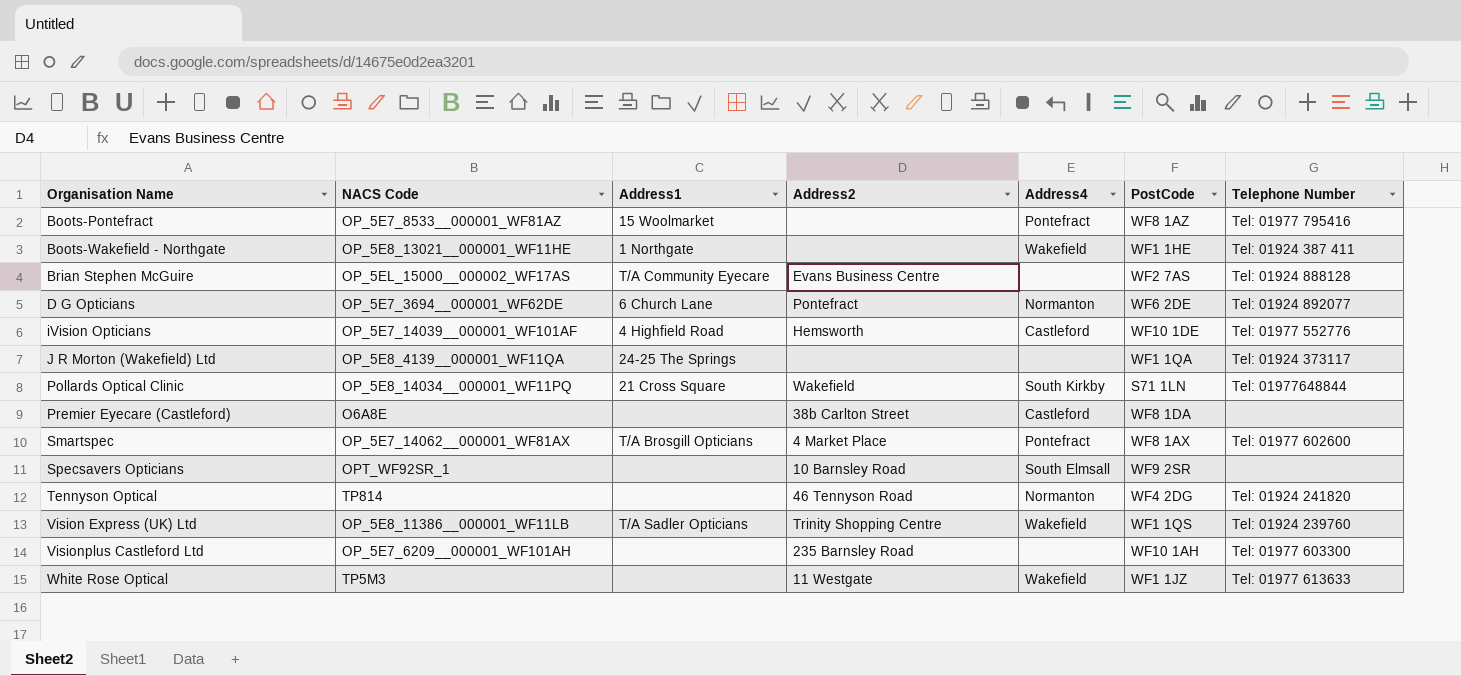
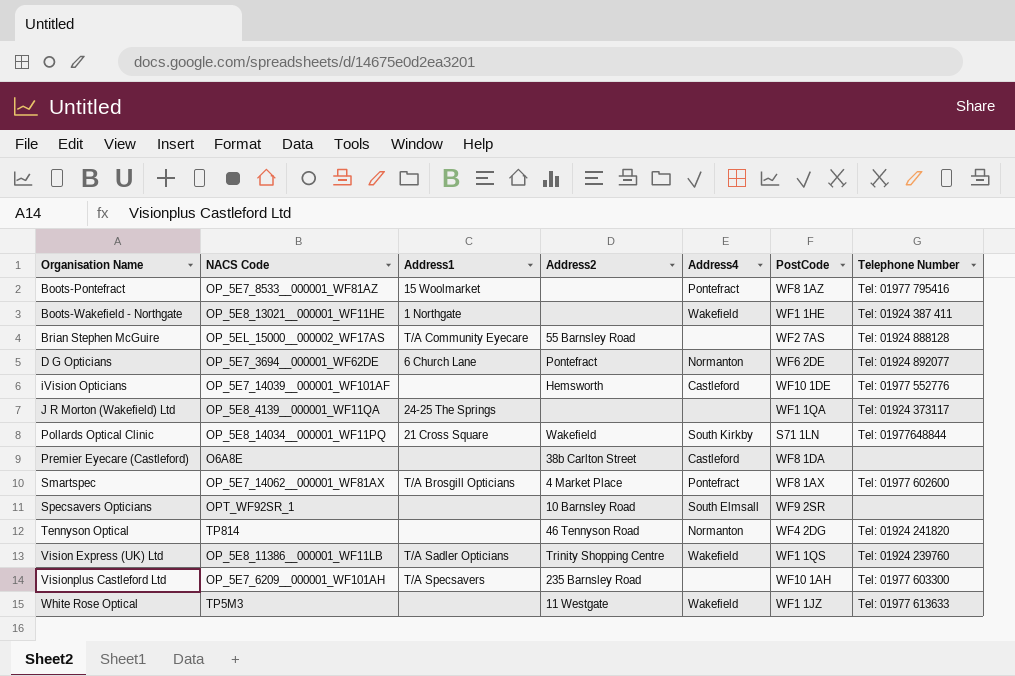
Brian Stephen McGuire | Address2: Evans Business Centre -> 55 Barnsley Road
iVision Opticians | Address1: 4 Highfield Road -> none
Visionplus Castleford Ltd | Address1: none -> T/A Specsavers

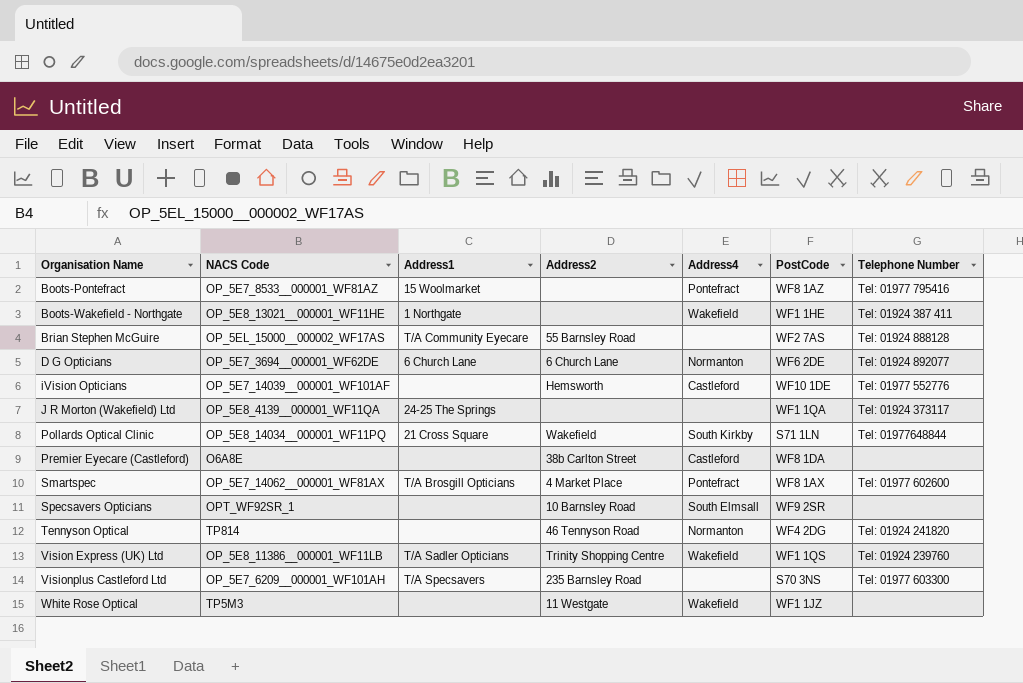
D G Opticians | Address2: Pontefract -> 6 Church Lane
Visionplus Castleford Ltd | PostCode: WF10 1AH -> S70 3NS
White Rose Optical | Telephone Number: Tel: 01977 613633 -> none

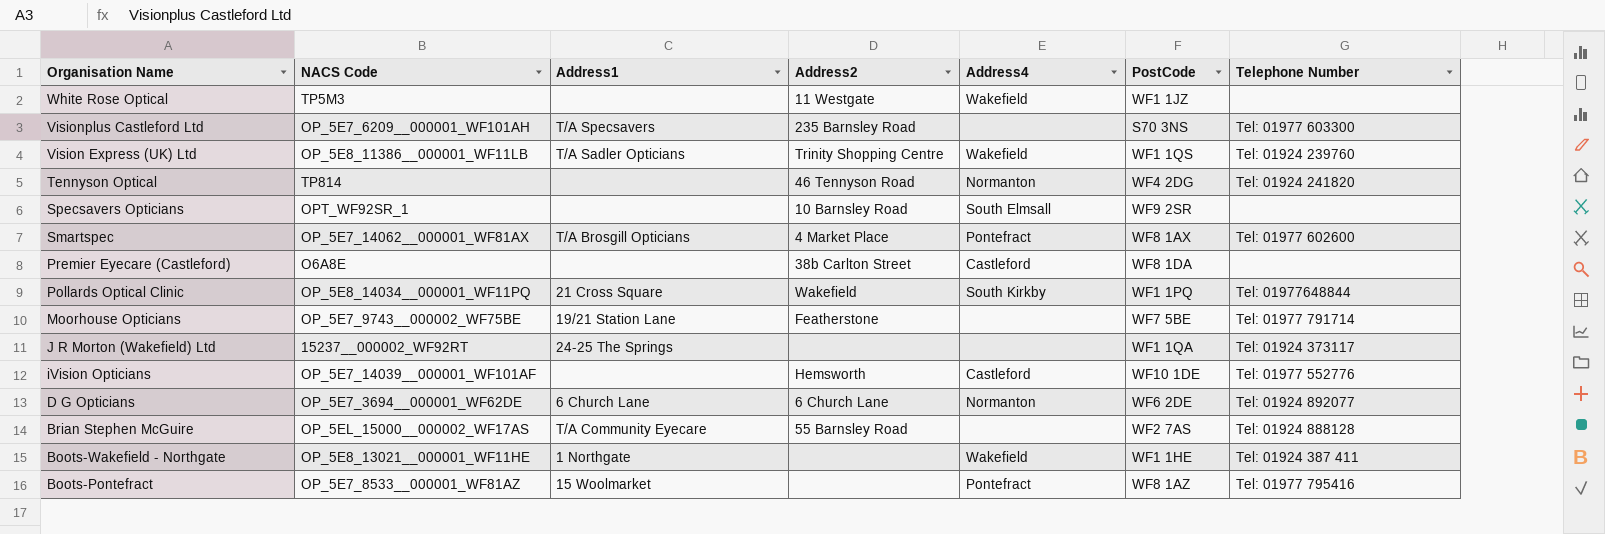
row order: Organisation Name ascending -> Organisation Name descending
Pollards Optical Clinic | PostCode: S71 1LN -> WF1 1PQ
row Moorhouse Opticians: none -> OP_5E7_9743__000002_WF75BE | 19/21 Station Lane | Featherstone | none | WF7 5BE | Tel: 01977 791714
J R Morton (Wakefield) Ltd | NACS Code: OP_5E8_4139__000001_WF11QA -> 15237__000002_WF92RT

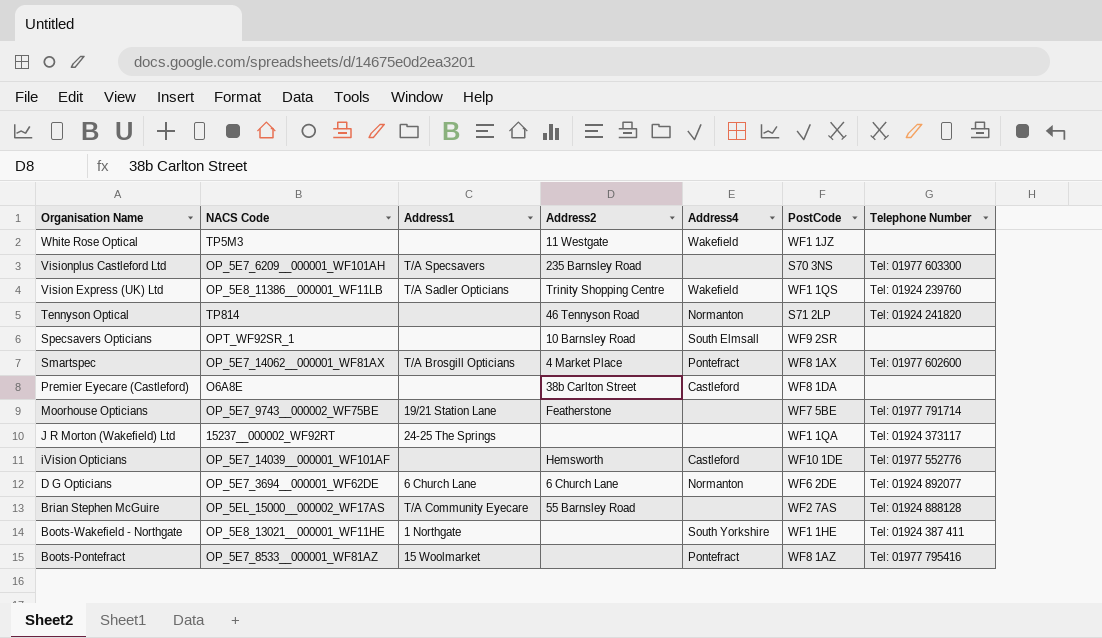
row Pollards Optical Clinic: OP_5E8_14034__000001_WF11PQ | 21 Cross Square | Wakefield | South Kirkby | WF1 1PQ | Tel: 01977648844 -> none
Tennyson Optical | PostCode: WF4 2DG -> S71 2LP
Boots-Wakefield - Northgate | Address4: Wakefield -> South Yorkshire

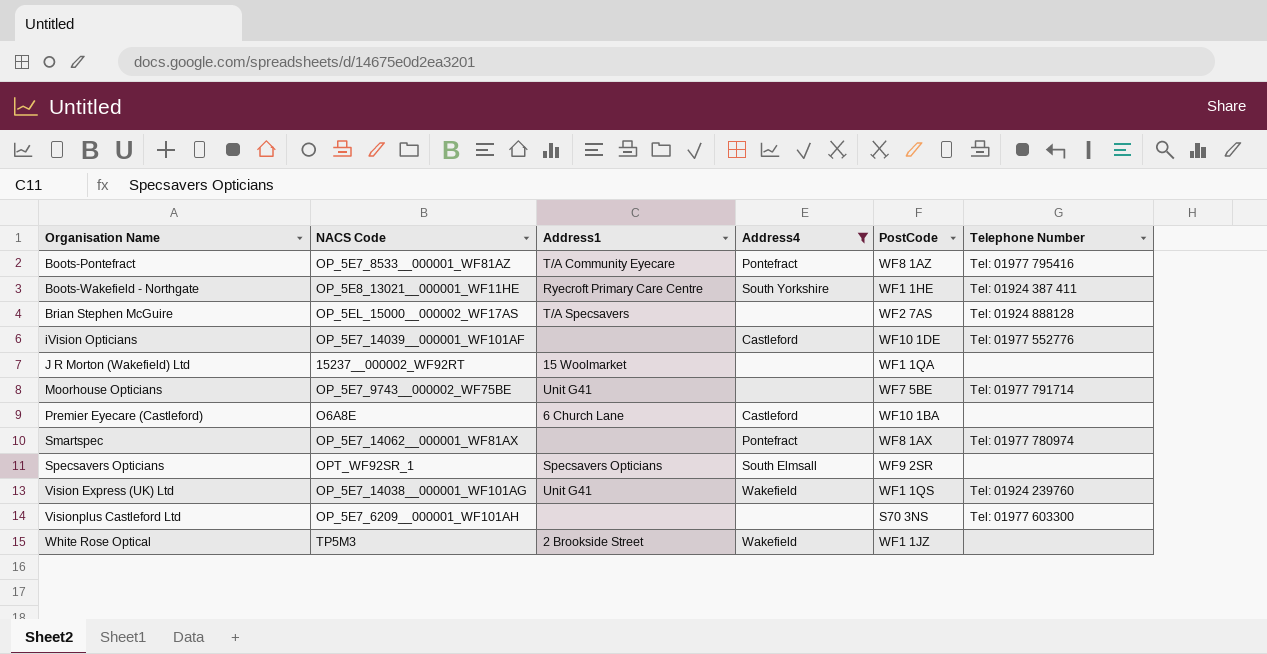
filter: none -> Address4 != Normanton
row order: Organisation Name descending -> Organisation Name ascending
column Address2 | position: 4 -> none
Boots-Pontefract | Address1: 15 Woolmarket -> T/A Community Eyecare
Boots-Wakefield - Northgate | Address1: 1 Northgate -> Ryecroft Primary Care Centre
Brian Stephen McGuire | Address1: T/A Community Eyecare -> T/A Specsavers
J R Morton (Wakefield) Ltd | Address1: 24-25 The Springs -> 15 Woolmarket
J R Morton (Wakefield) Ltd | Telephone Number: Tel: 01924 373117 -> none
Moorhouse Opticians | Address1: 19/21 Station Lane -> Unit G41
Premier Eyecare (Castleford) | Address1: none -> 6 Church Lane
Premier Eyecare (Castleford) | PostCode: WF8 1DA -> WF10 1BA
Smartspec | Address1: T/A Brosgill Opticians -> none
Smartspec | Telephone Number: Tel: 01977 602600 -> Tel: 01977 780974
Specsavers Opticians | Address1: none -> Specsavers Opticians
Vision Express (UK) Ltd | NACS Code: OP_5E8_11386__000001_WF11LB -> OP_5E7_14038__000001_WF101AG
Vision Express (UK) Ltd | Address1: T/A Sadler Opticians -> Unit G41
Visionplus Castleford Ltd | Address1: T/A Specsavers -> none
White Rose Optical | Address1: none -> 2 Brookside Street

